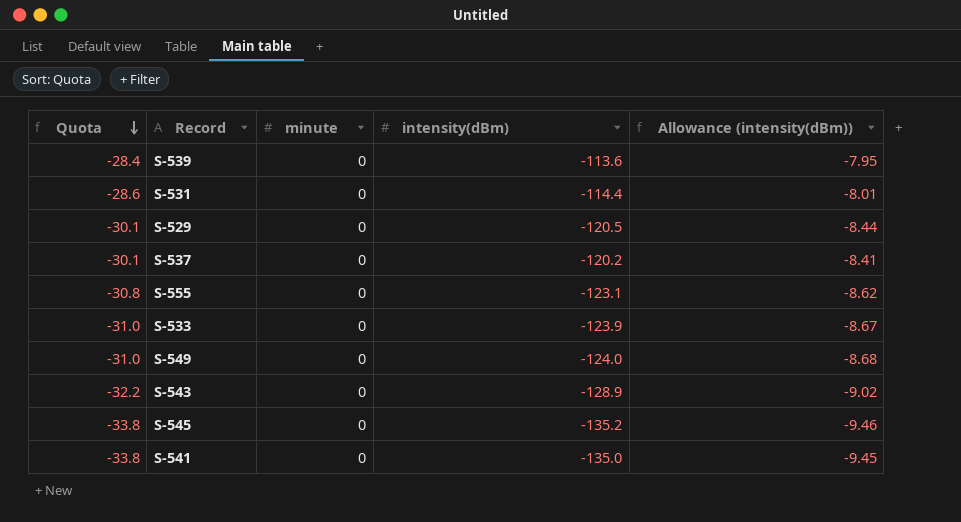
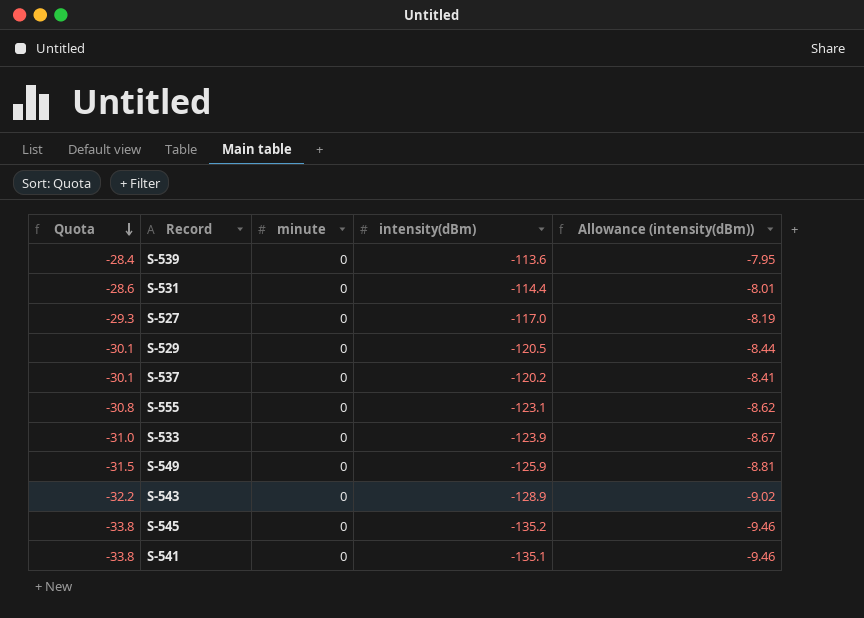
row S-527: none -> -29.3 | 0 | -117.0 | -8.19
S-549 | Quota: -31.0 -> -31.5
S-549 | intensity(dBm): -124.0 -> -125.9
S-549 | Allowance (intensity(dBm)): -8.68 -> -8.81
S-541 | intensity(dBm): -135.0 -> -135.1
S-541 | Allowance (intensity(dBm)): -9.45 -> -9.46

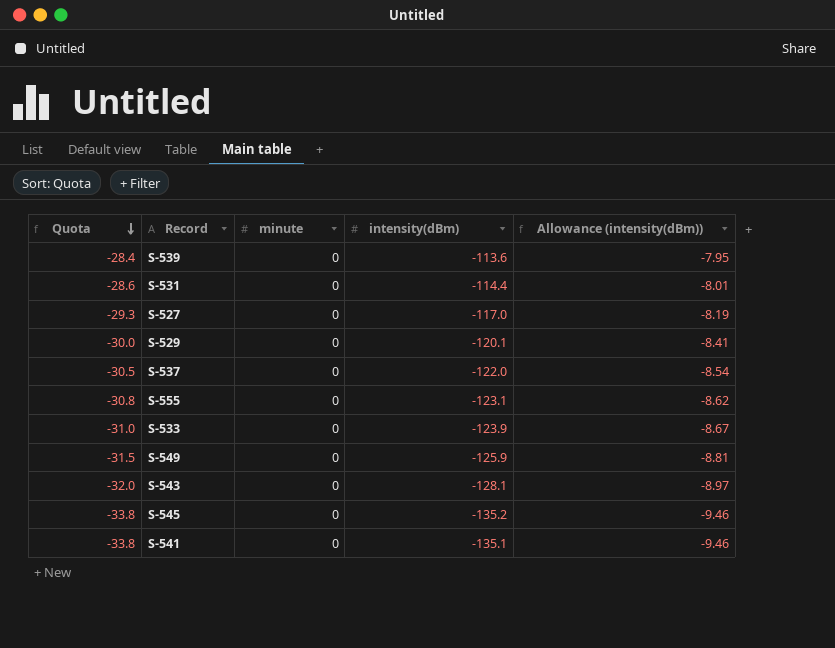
S-529 | Quota: -30.1 -> -30.0
S-529 | intensity(dBm): -120.5 -> -120.1
S-529 | Allowance (intensity(dBm)): -8.44 -> -8.41
S-537 | Quota: -30.1 -> -30.5
S-537 | intensity(dBm): -120.2 -> -122.0
S-537 | Allowance (intensity(dBm)): -8.41 -> -8.54
S-543 | Quota: -32.2 -> -32.0
S-543 | intensity(dBm): -128.9 -> -128.1
S-543 | Allowance (intensity(dBm)): -9.02 -> -8.97

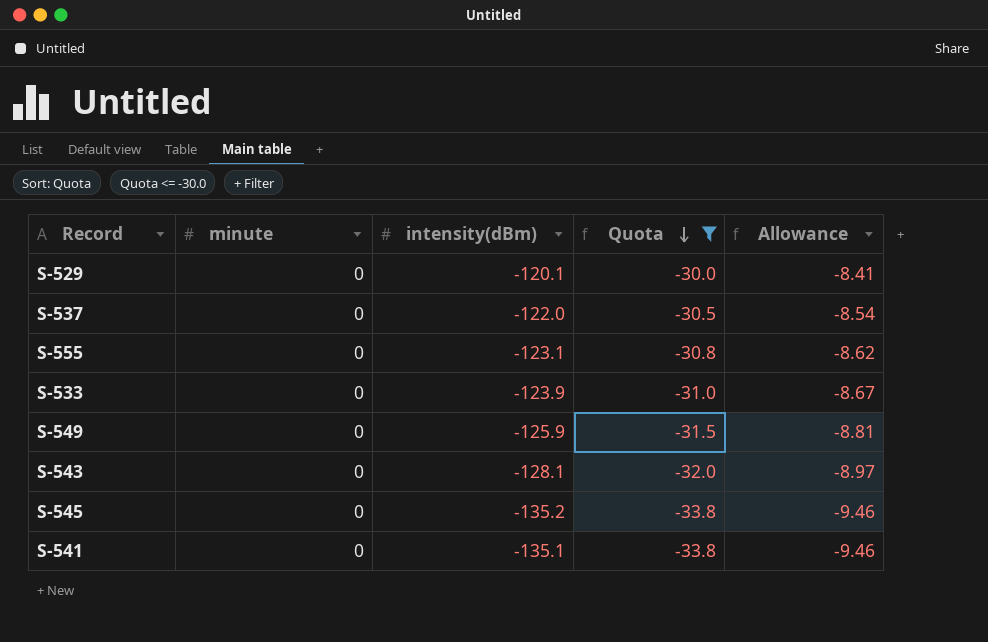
filter: none -> Quota <= -30.0
column Quota | position: 1 -> 4
column name: Allowance (intensity(dBm)) -> Allowance

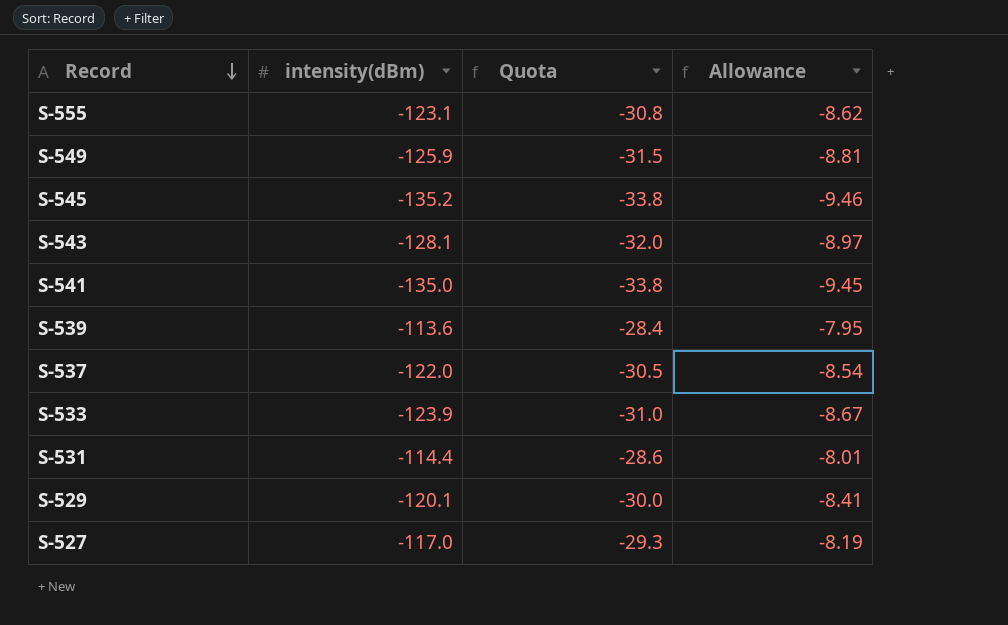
filter: Quota <= -30.0 -> none
row order: Quota descending -> Record descending
column minute | position: 2 -> none
S-541 | intensity(dBm): -135.1 -> -135.0
S-541 | Allowance: -9.46 -> -9.45

